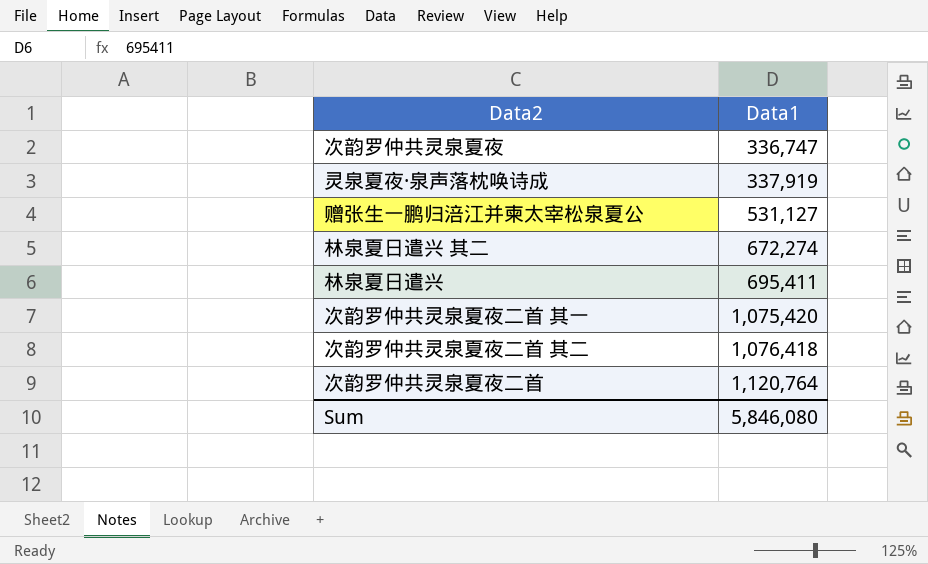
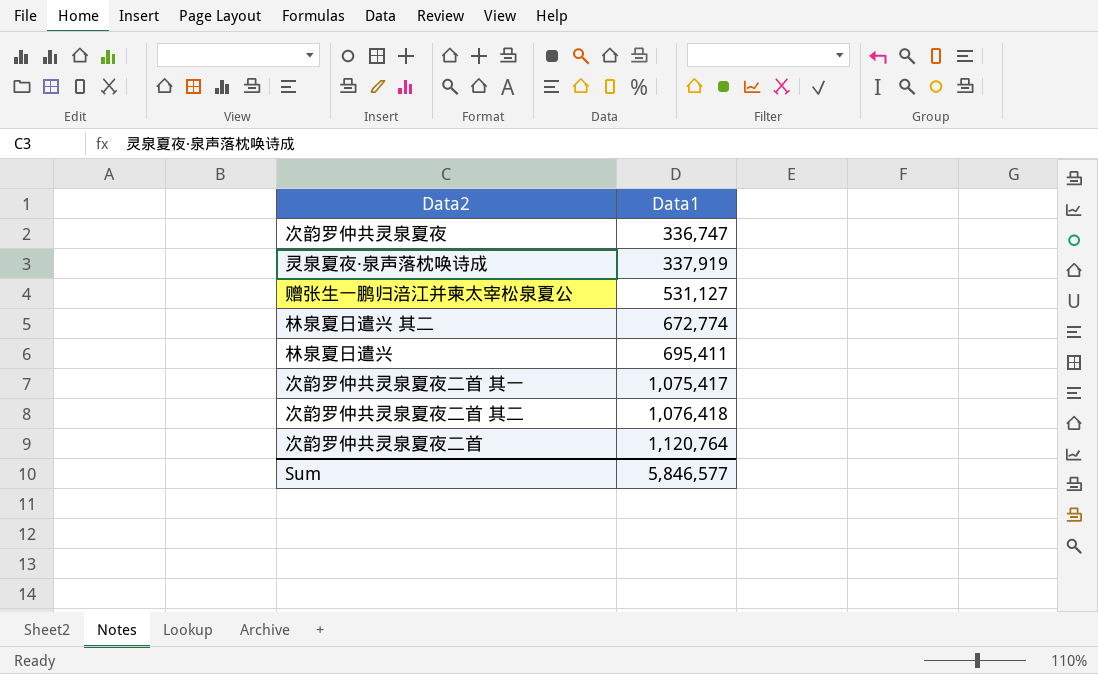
林泉夏日遣兴 其二 | Data1: 672,274 -> 672,774
次韵罗仲共灵泉夏夜二首 其一 | Data1: 1,075,420 -> 1,075,417
Sum | Data1: 5,846,080 -> 5,846,577

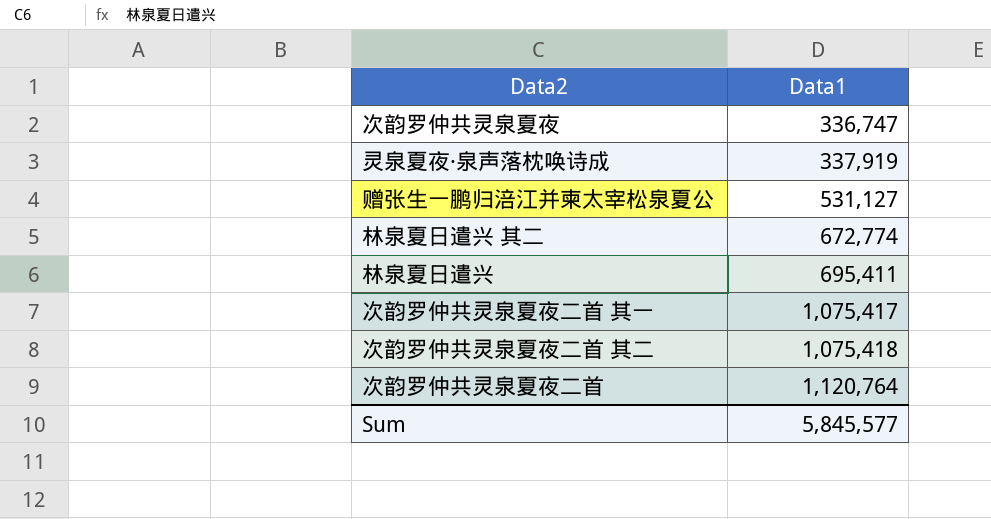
次韵罗仲共灵泉夏夜二首 其二 | Data1: 1,076,418 -> 1,075,418
Sum | Data1: 5,846,577 -> 5,845,577

